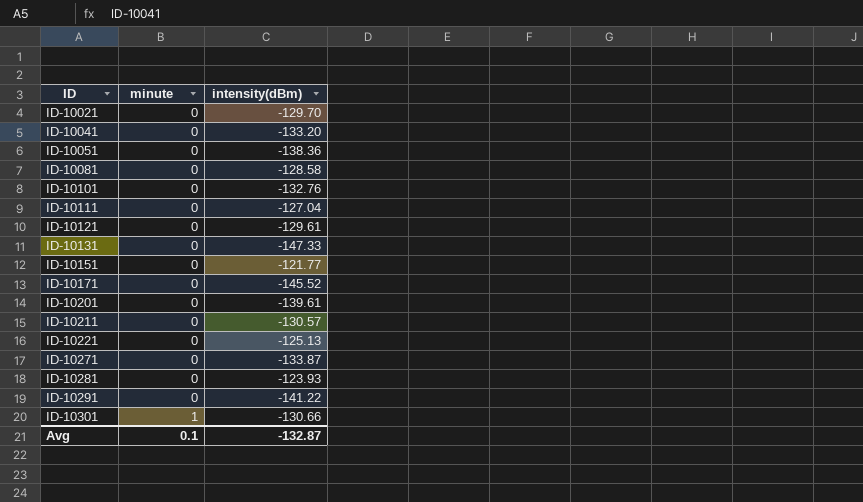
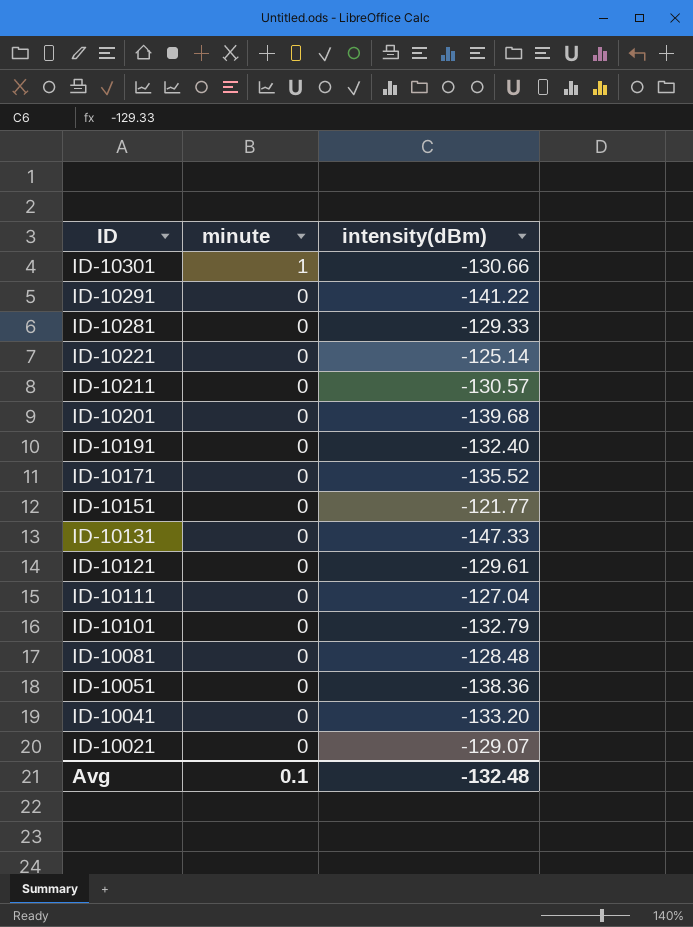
row order: ID ascending -> ID descending
row ID-10271: 0 | -133.87 -> none
ID-10281 | intensity(dBm): -123.93 -> -129.33
ID-10221 | intensity(dBm): -125.13 -> -125.14
ID-10201 | intensity(dBm): -139.61 -> -139.68
row ID-10191: none -> 0 | -132.40
ID-10171 | intensity(dBm): -145.52 -> -135.52
ID-10101 | intensity(dBm): -132.76 -> -132.79
ID-10081 | intensity(dBm): -128.58 -> -128.48
ID-10021 | intensity(dBm): -129.70 -> -129.07
Avg | intensity(dBm): -132.87 -> -132.48

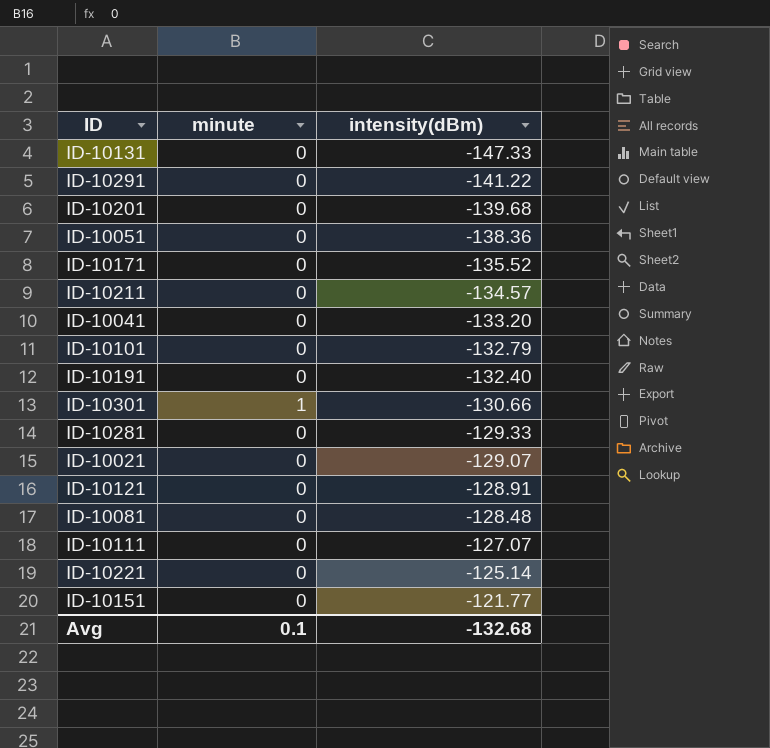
row order: ID descending -> intensity(dBm) ascending
ID-10211 | intensity(dBm): -130.57 -> -134.57
ID-10121 | intensity(dBm): -129.61 -> -128.91
ID-10111 | intensity(dBm): -127.04 -> -127.07
Avg | intensity(dBm): -132.48 -> -132.68

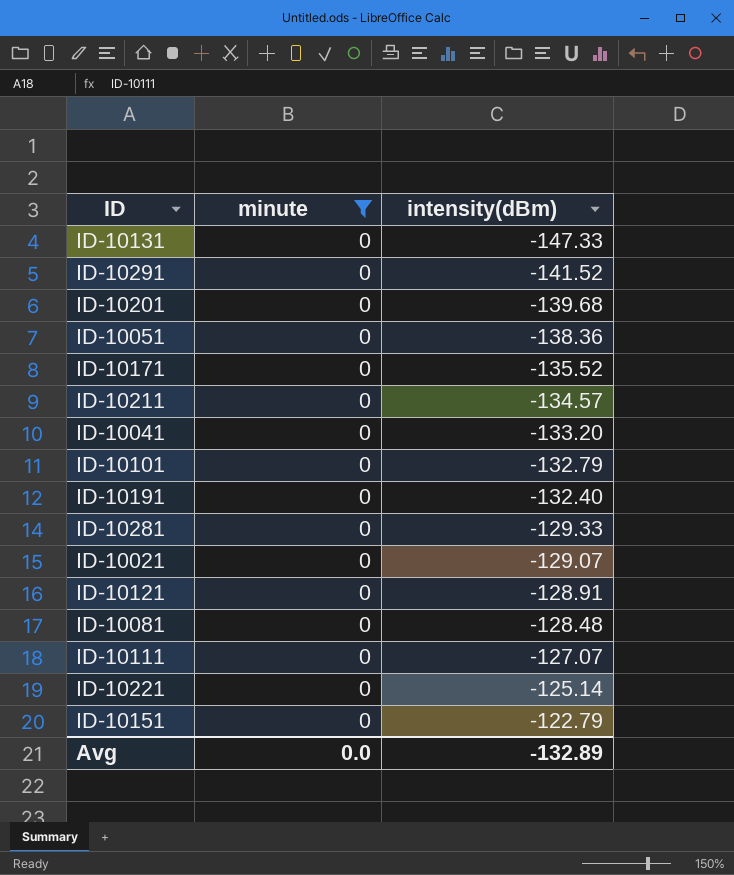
filter: none -> minute = 0
ID-10291 | intensity(dBm): -141.22 -> -141.52
ID-10151 | intensity(dBm): -121.77 -> -122.79
Avg | minute: 0.1 -> 0.0
Avg | intensity(dBm): -132.68 -> -132.89

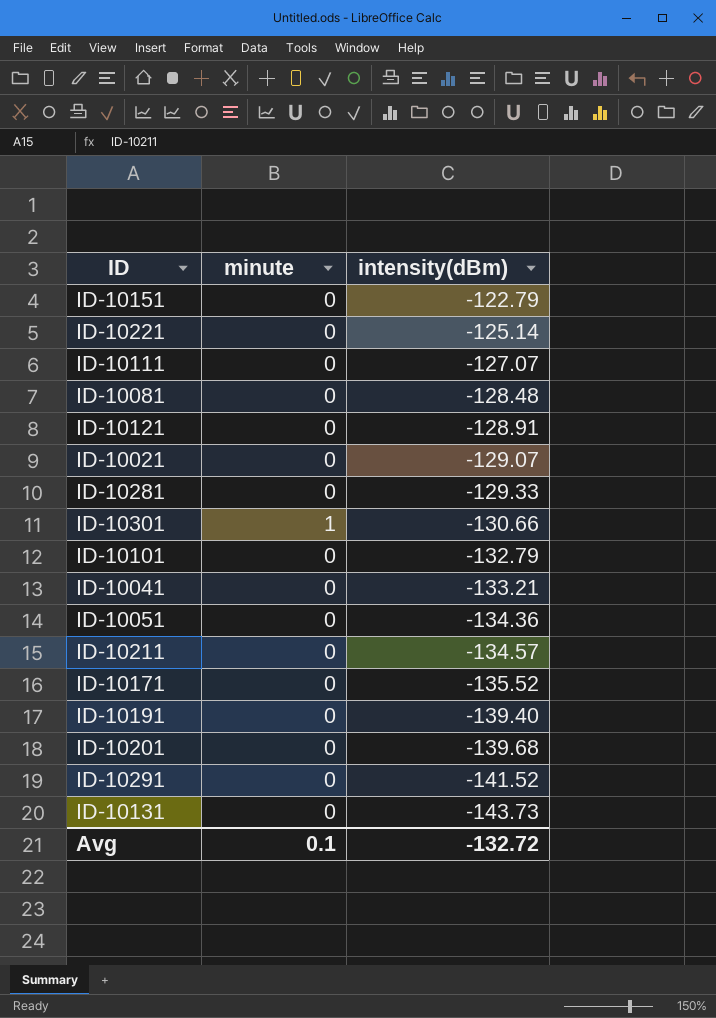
filter: minute = 0 -> none
row order: intensity(dBm) ascending -> intensity(dBm) descending
ID-10041 | intensity(dBm): -133.20 -> -133.21
ID-10051 | intensity(dBm): -138.36 -> -134.36
ID-10191 | intensity(dBm): -132.40 -> -139.40
ID-10131 | intensity(dBm): -147.33 -> -143.73
Avg | minute: 0.0 -> 0.1
Avg | intensity(dBm): -132.89 -> -132.72

